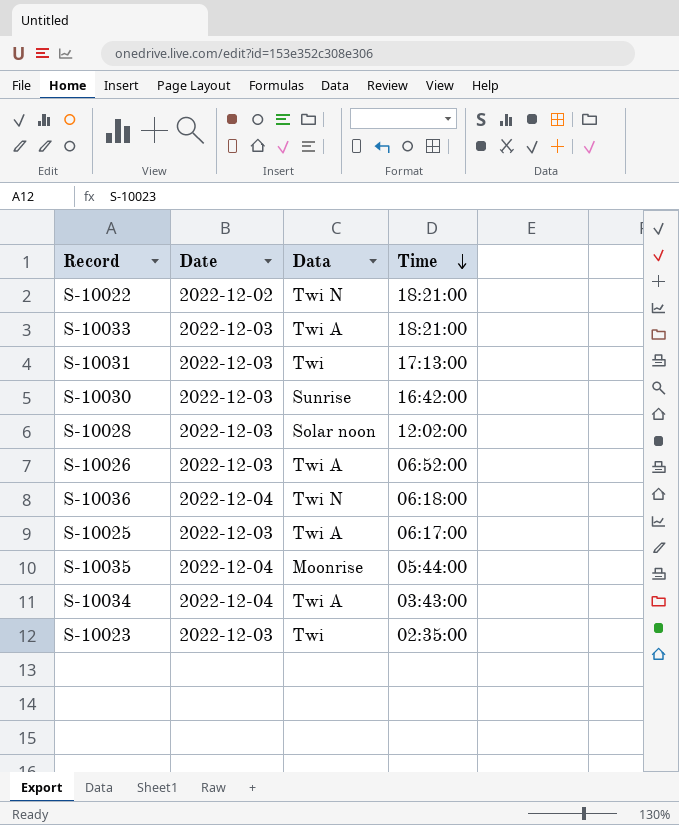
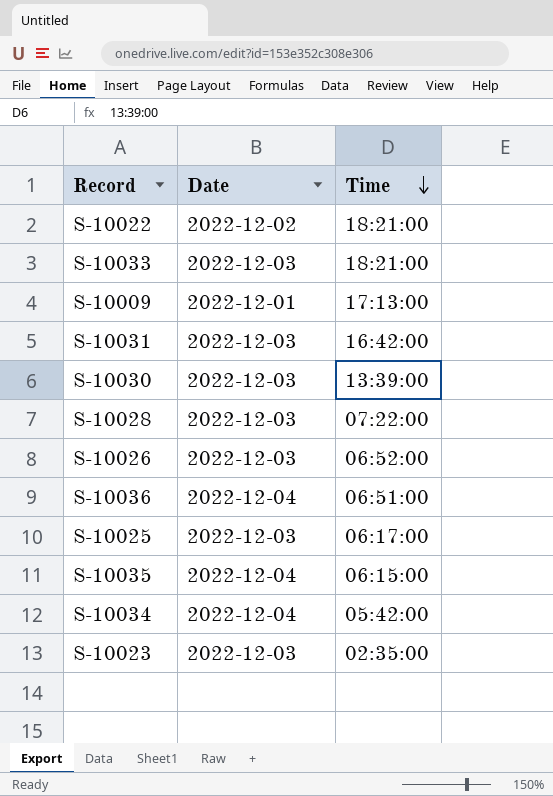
column Data | position: 3 -> none
row S-10009: none -> 2022-12-01 | 17:13:00
S-10031 | Time: 17:13:00 -> 16:42:00
S-10030 | Time: 16:42:00 -> 13:39:00
S-10028 | Time: 12:02:00 -> 07:22:00
S-10036 | Time: 06:18:00 -> 06:51:00
S-10035 | Time: 05:44:00 -> 06:15:00
S-10034 | Time: 03:43:00 -> 05:42:00

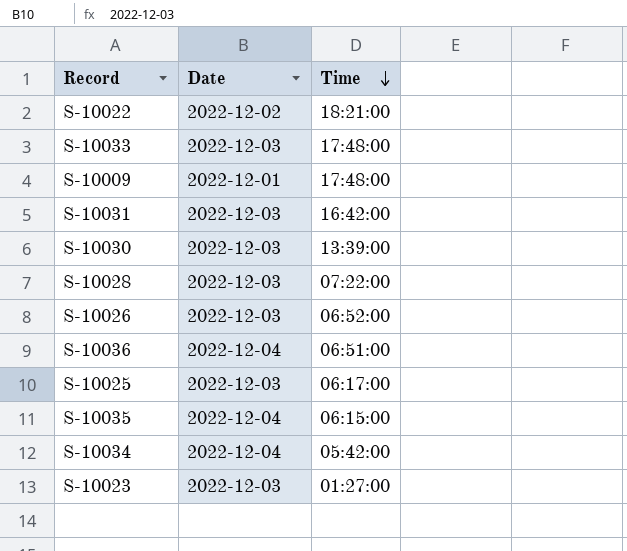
S-10033 | Time: 18:21:00 -> 17:48:00
S-10009 | Time: 17:13:00 -> 17:48:00
S-10023 | Time: 02:35:00 -> 01:27:00

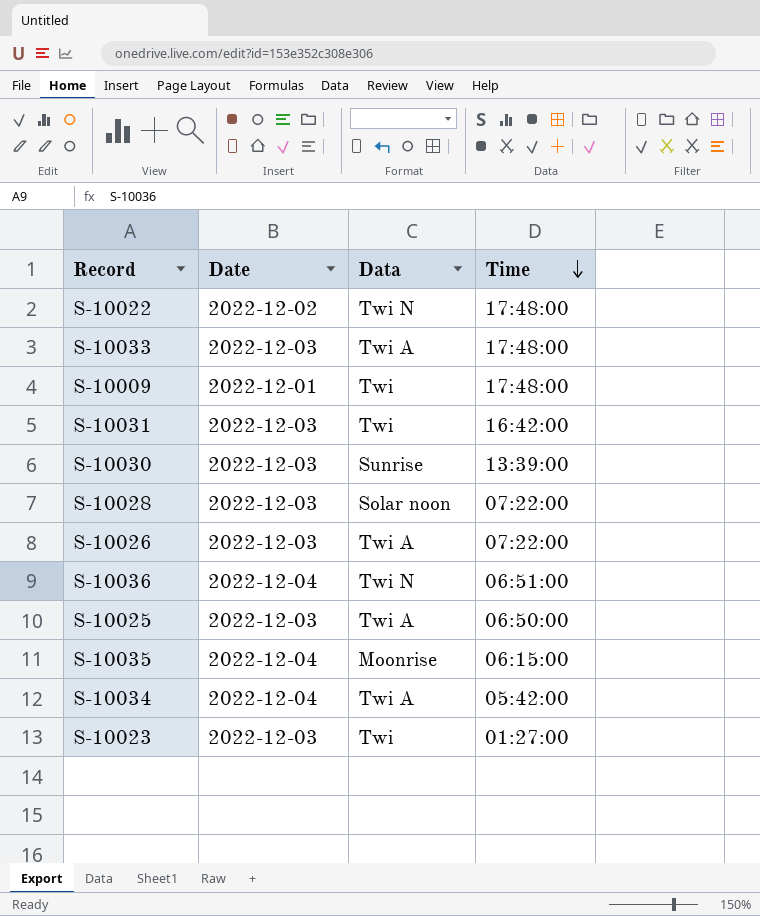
column Data | position: none -> 3
S-10022 | Time: 18:21:00 -> 17:48:00
S-10026 | Time: 06:52:00 -> 07:22:00
S-10025 | Time: 06:17:00 -> 06:50:00

